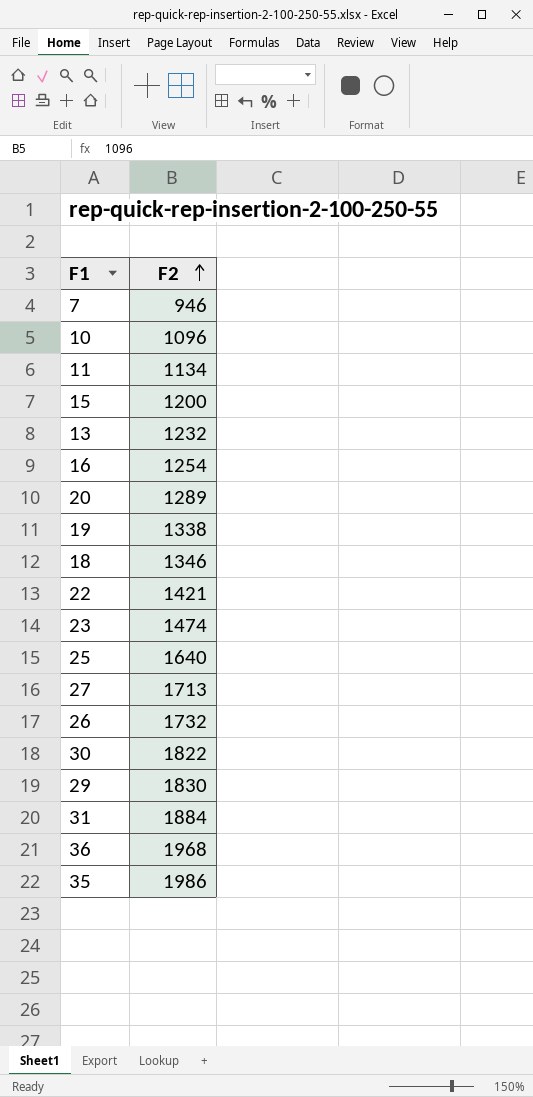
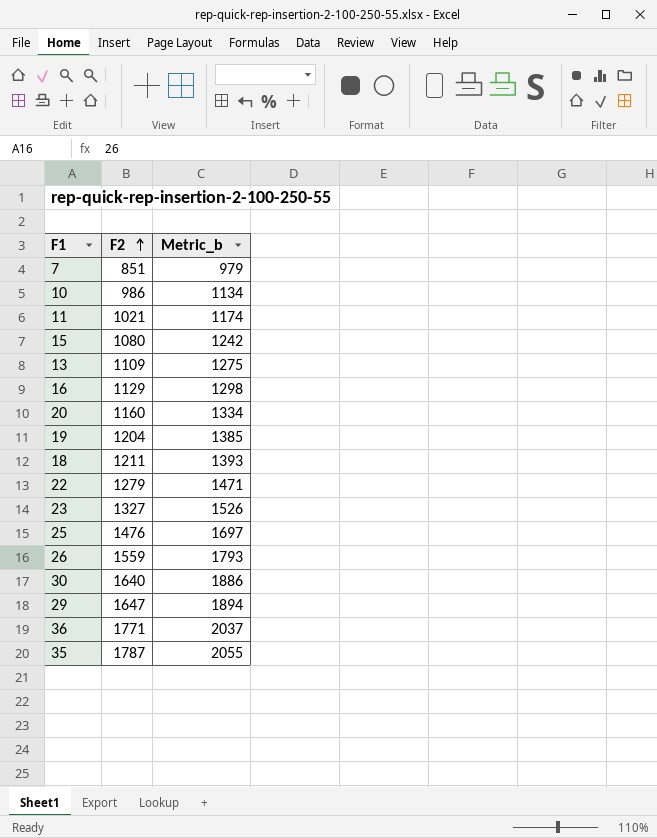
column Metric_b | formula: none -> [F2] * 1.15
row 27: 1713 -> none
row 31: 1884 -> none
7 | F2: 946 -> 851
10 | F2: 1096 -> 986
11 | F2: 1134 -> 1021
15 | F2: 1200 -> 1080
13 | F2: 1232 -> 1109
16 | F2: 1254 -> 1129
20 | F2: 1289 -> 1160
19 | F2: 1338 -> 1204
18 | F2: 1346 -> 1211
22 | F2: 1421 -> 1279
23 | F2: 1474 -> 1327
25 | F2: 1640 -> 1476
26 | F2: 1732 -> 1559
30 | F2: 1822 -> 1640
29 | F2: 1830 -> 1647
36 | F2: 1968 -> 1771
35 | F2: 1986 -> 1787

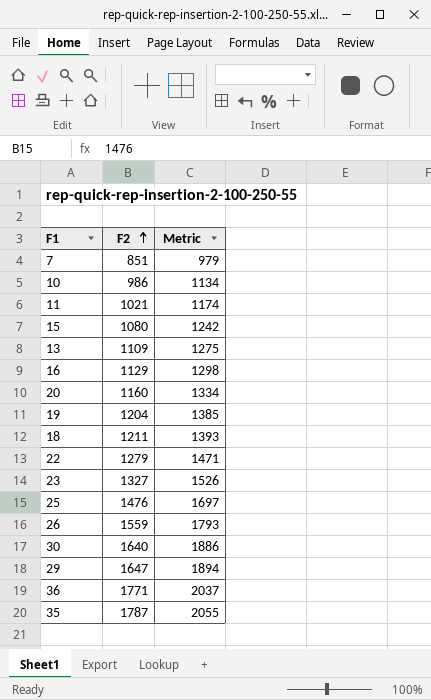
column name: Metric_b -> Metric

